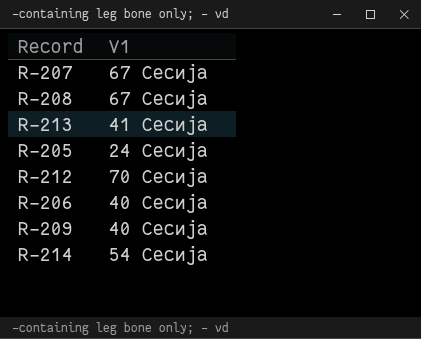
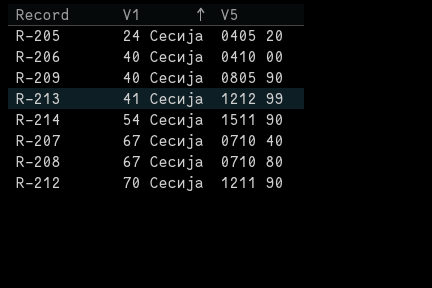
row order: none -> V1 ascending
column V5 | position: none -> 3

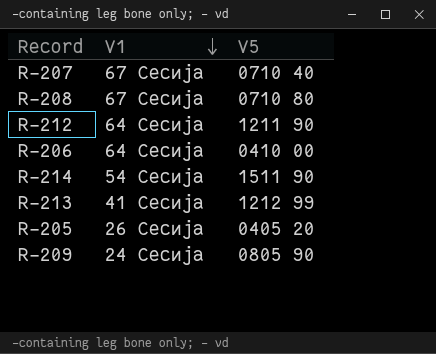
row order: V1 ascending -> V1 descending
R-212 | V1: 70 Сесија -> 64 Сесија
R-206 | V1: 40 Сесија -> 64 Сесија
R-205 | V1: 24 Сесија -> 26 Сесија
R-209 | V1: 40 Сесија -> 24 Сесија

